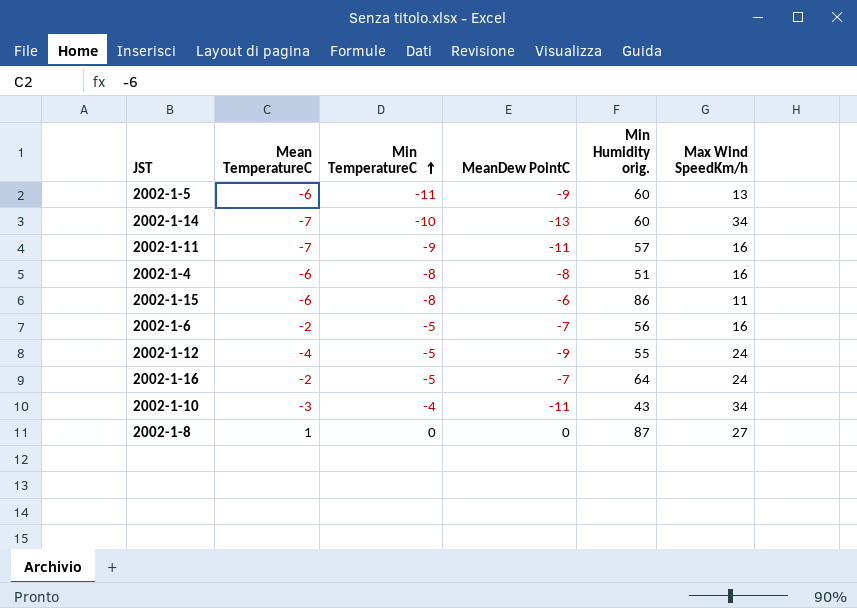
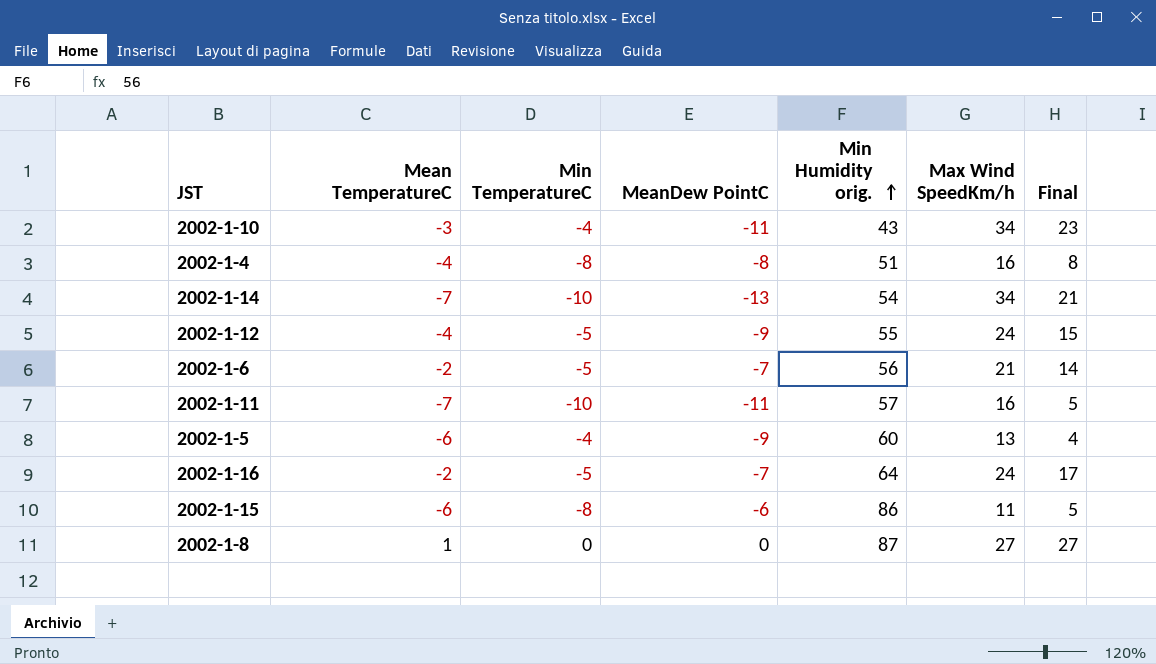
row order: Min TemperatureC ascending -> Min Humidity orig. ascending
column Final | formula: none -> [MeanDew PointC] + [Max Wind SpeedKm/h]
2002-1-4 | Mean TemperatureC: -6 -> -4
2002-1-14 | Min Humidity orig.: 60 -> 54
2002-1-6 | Max Wind SpeedKm/h: 16 -> 21
2002-1-11 | Min TemperatureC: -9 -> -10
2002-1-5 | Min TemperatureC: -11 -> -4

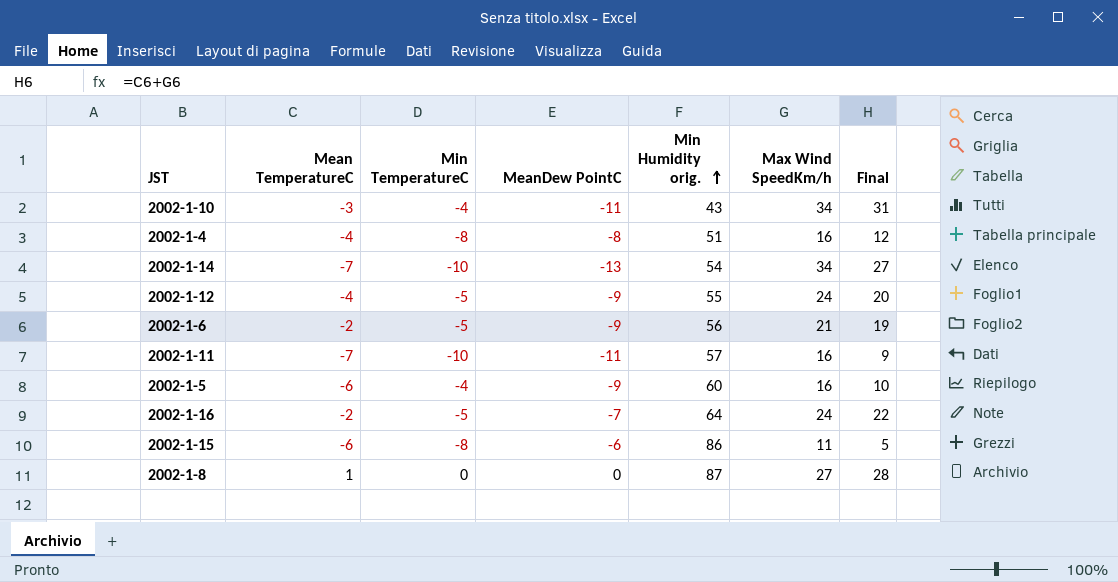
column Final | formula: [MeanDew PointC] + [Max Wind SpeedKm/h] -> [Mean TemperatureC] + [Max Wind SpeedKm/h]
2002-1-6 | MeanDew PointC: -7 -> -9
2002-1-5 | Max Wind SpeedKm/h: 13 -> 16

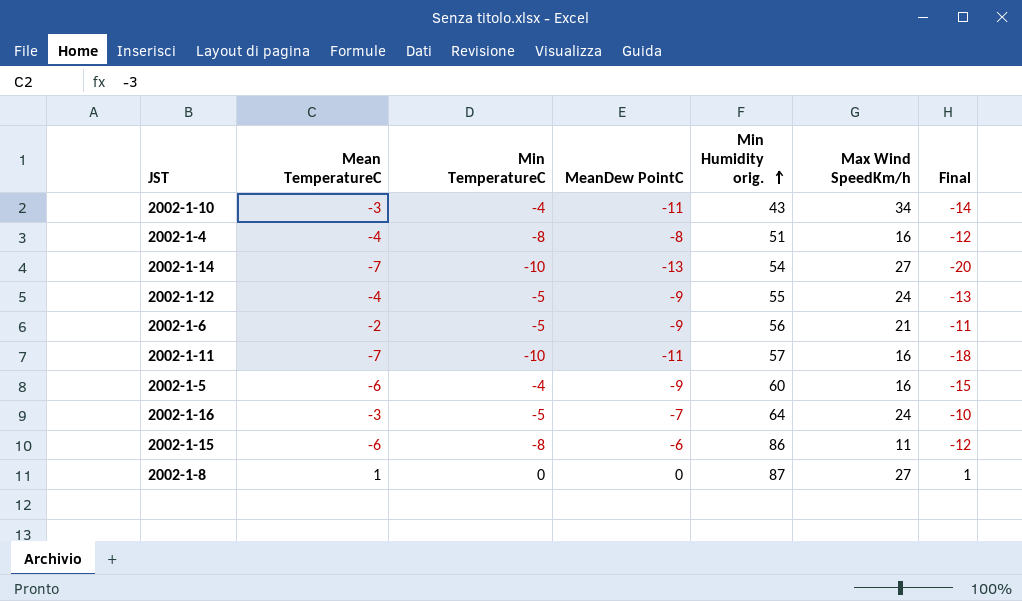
column Final | formula: [Mean TemperatureC] + [Max Wind SpeedKm/h] -> [Mean TemperatureC] + [MeanDew PointC]
2002-1-14 | Max Wind SpeedKm/h: 34 -> 27
2002-1-16 | Mean TemperatureC: -2 -> -3

